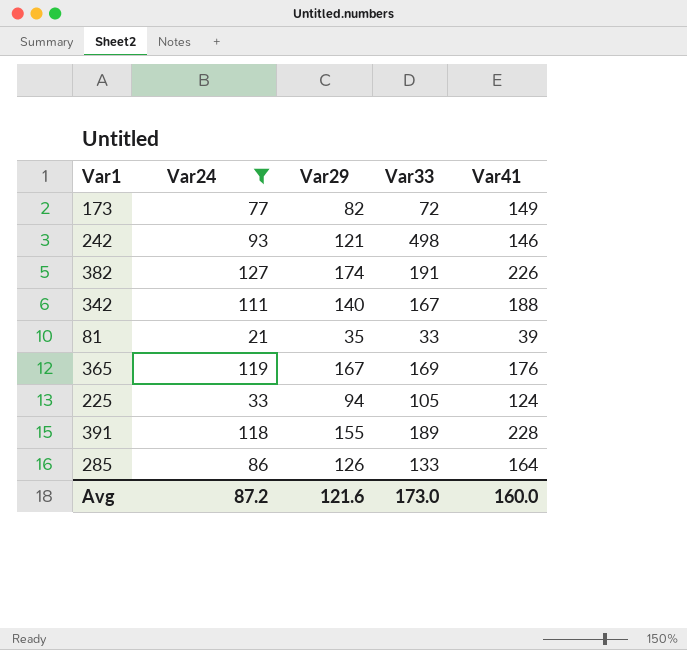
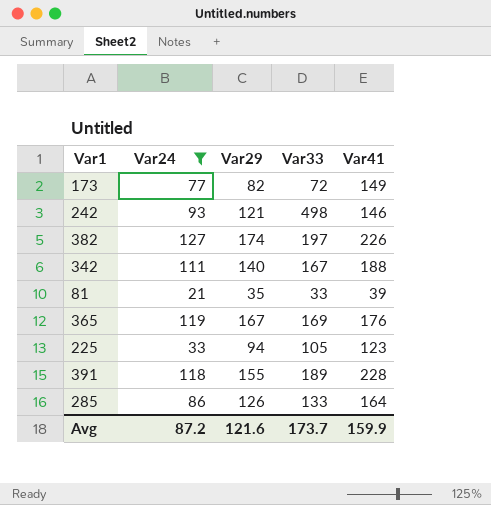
382 | Var33: 191 -> 197
225 | Var41: 124 -> 123
Avg | Var33: 173.0 -> 173.7
Avg | Var41: 160.0 -> 159.9

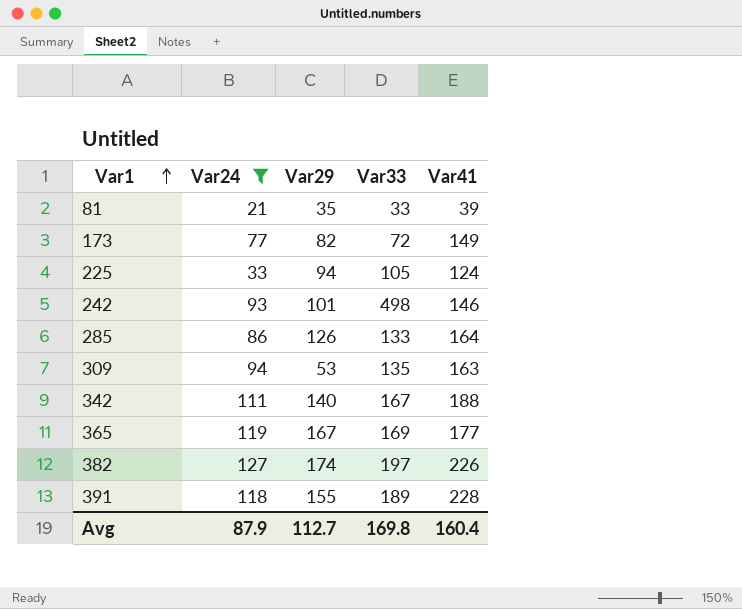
row order: none -> Var1 ascending
225 | Var41: 123 -> 124
242 | Var29: 121 -> 101
row 309: none -> 94 | 53 | 135 | 163
365 | Var41: 176 -> 177
Avg | Var24: 87.2 -> 87.9
Avg | Var29: 121.6 -> 112.7
Avg | Var33: 173.7 -> 169.8
Avg | Var41: 159.9 -> 160.4

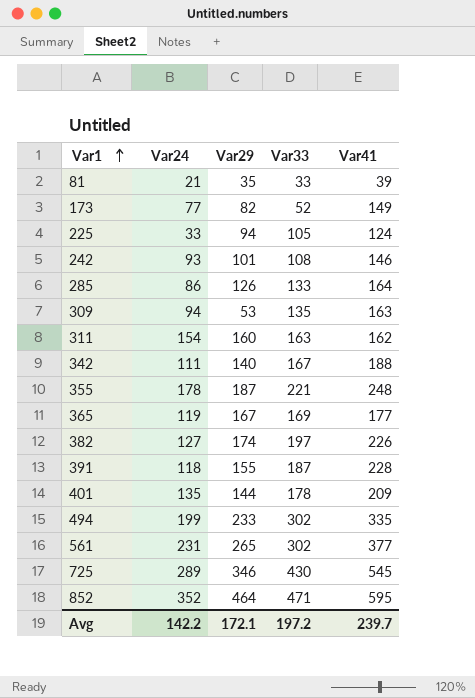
filter: Var24 <= 127 -> none
173 | Var33: 72 -> 52
242 | Var33: 498 -> 108
391 | Var33: 189 -> 187
Avg | Var24: 87.9 -> 142.2
Avg | Var29: 112.7 -> 172.1
Avg | Var33: 169.8 -> 197.2
Avg | Var41: 160.4 -> 239.7

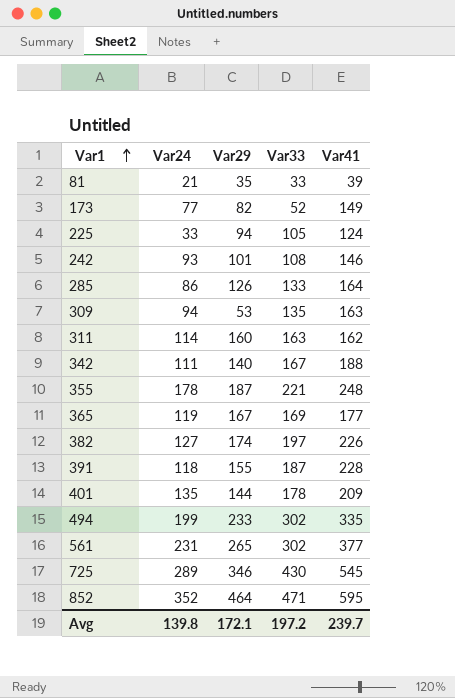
311 | Var24: 154 -> 114
Avg | Var24: 142.2 -> 139.8

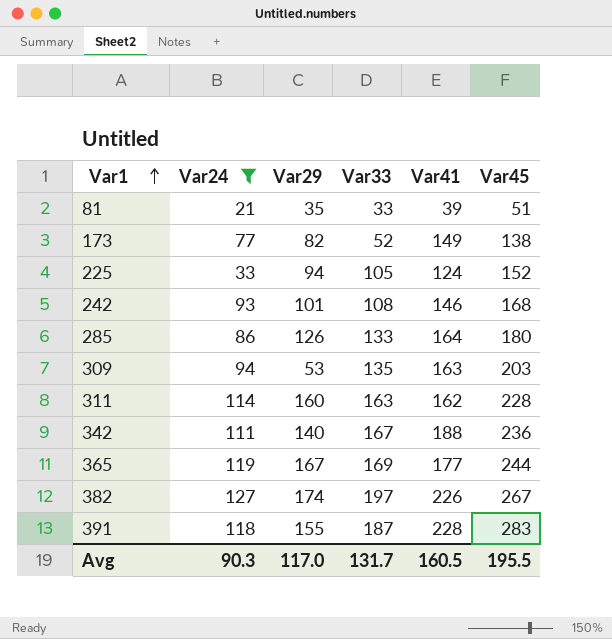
filter: none -> Var24 <= 127
column Var45 | position: none -> 6
Avg | Var24: 139.8 -> 90.3
Avg | Var29: 172.1 -> 117.0
Avg | Var33: 197.2 -> 131.7
Avg | Var41: 239.7 -> 160.5

